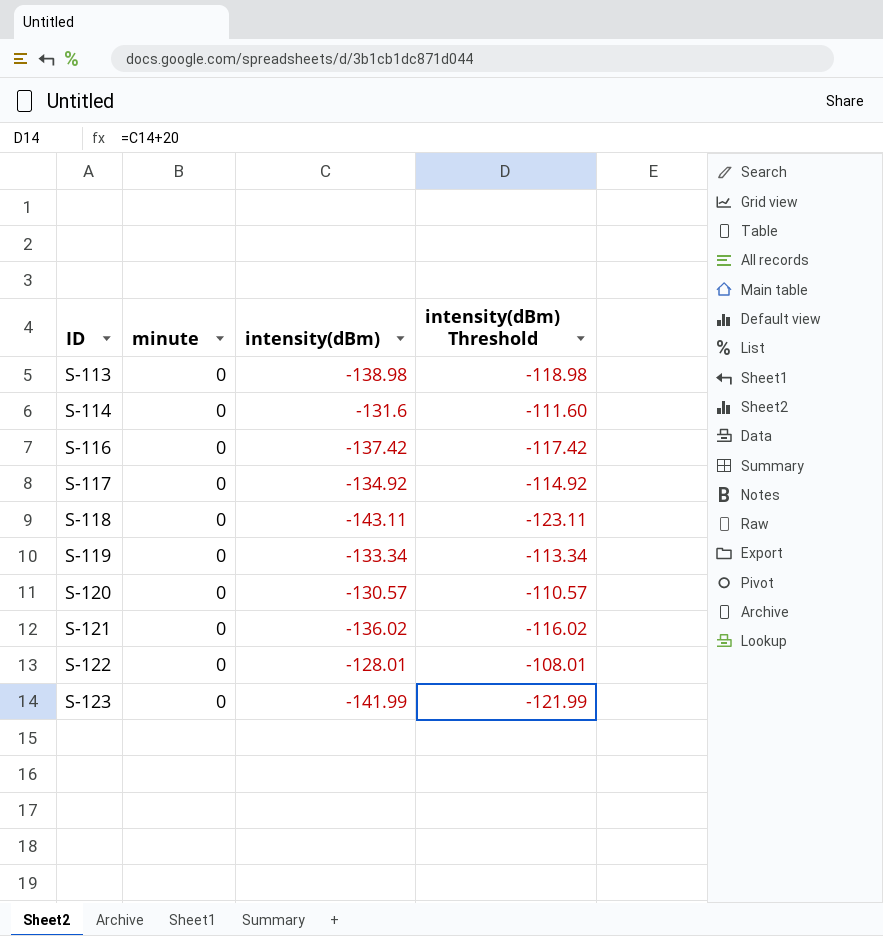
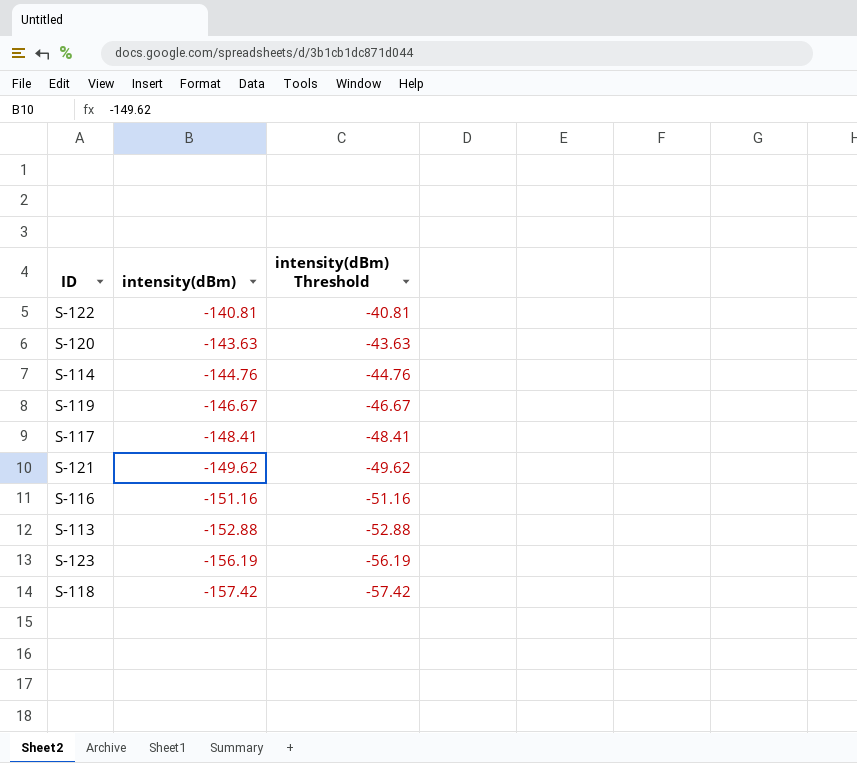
row order: ID ascending -> intensity(dBm) descending
column minute | position: 2 -> none
column intensity(dBm) Threshold | formula: [intensity(dBm)] + 20 -> [intensity(dBm)] + 100
S-122 | intensity(dBm): -128.01 -> -140.81
S-120 | intensity(dBm): -130.57 -> -143.63
S-114 | intensity(dBm): -131.6 -> -144.76
S-119 | intensity(dBm): -133.34 -> -146.67
S-117 | intensity(dBm): -134.92 -> -148.41
S-121 | intensity(dBm): -136.02 -> -149.62
S-116 | intensity(dBm): -137.42 -> -151.16
S-113 | intensity(dBm): -138.98 -> -152.88
S-123 | intensity(dBm): -141.99 -> -156.19
S-118 | intensity(dBm): -143.11 -> -157.42

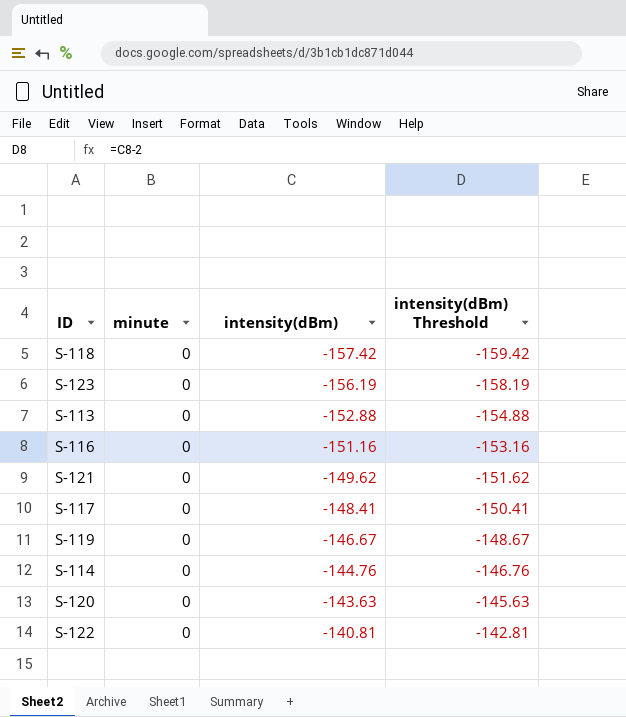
row order: intensity(dBm) descending -> intensity(dBm) ascending
column minute | position: none -> 2
column intensity(dBm) Threshold | formula: [intensity(dBm)] + 100 -> [intensity(dBm)] - 2

